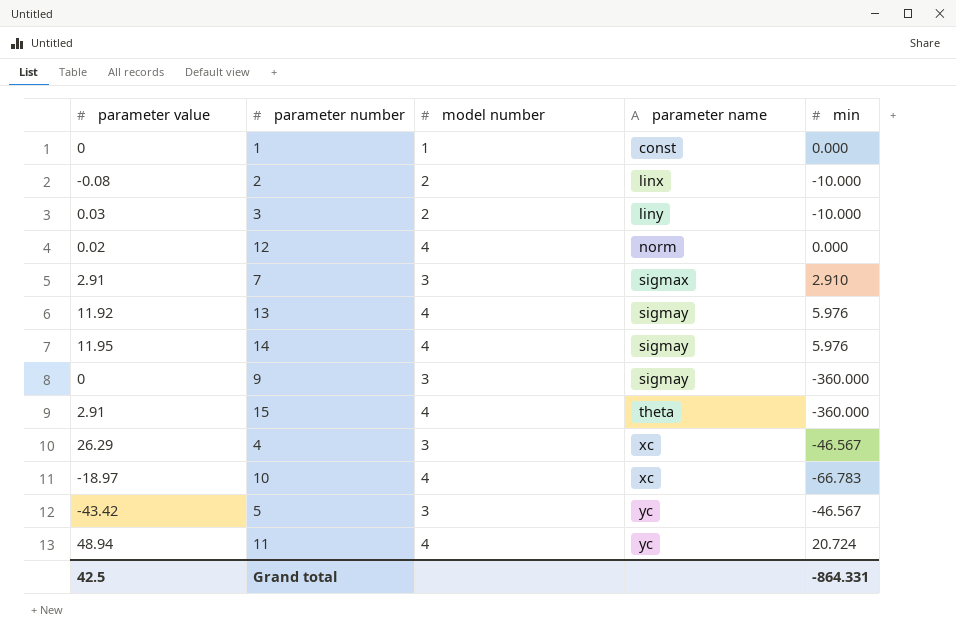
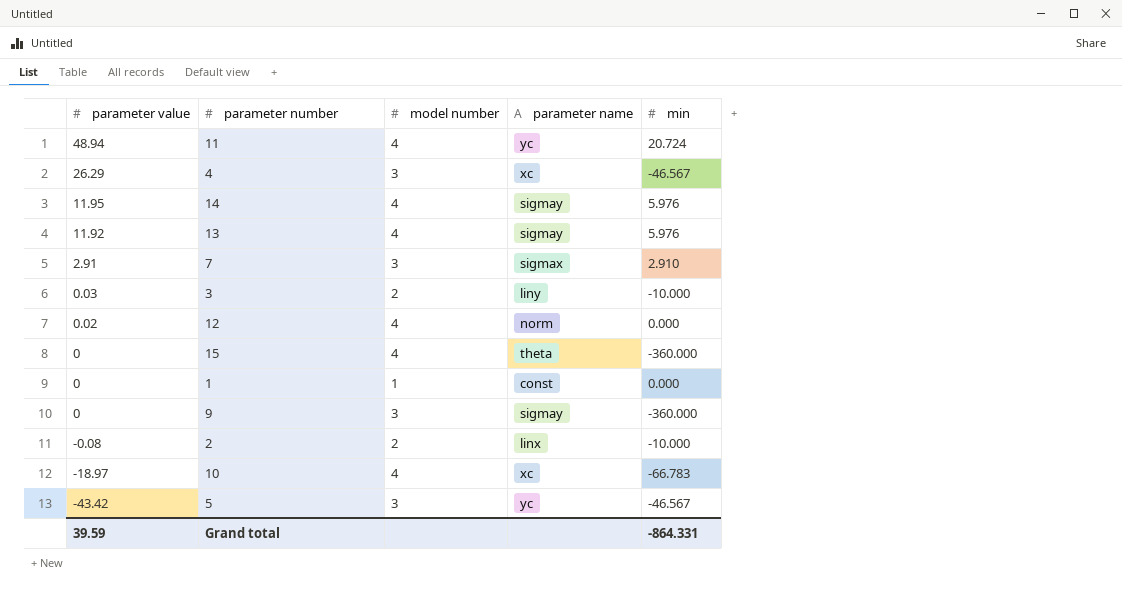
row order: parameter name ascending -> parameter value descending
15 | parameter value: 2.91 -> 0
Grand total | parameter value: 42.5 -> 39.59

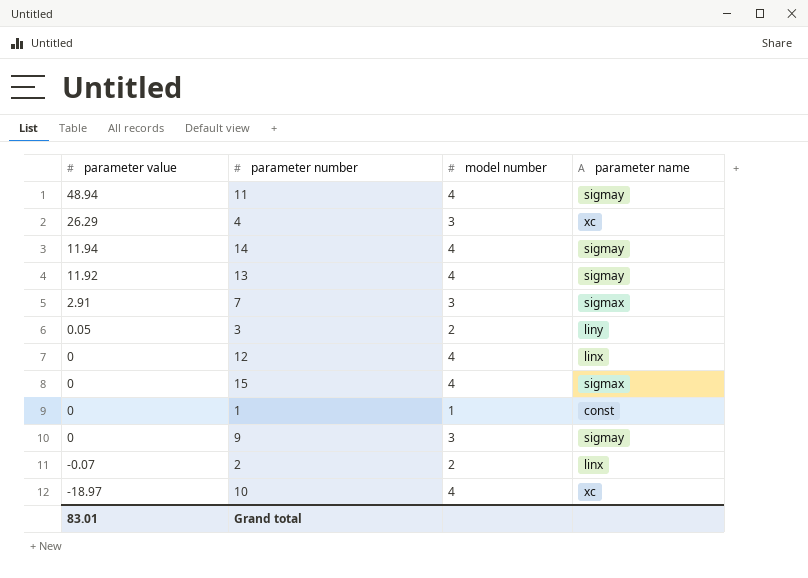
column min | position: 5 -> none
row 5: -43.42 | 3 | yc | -46.567 -> none
11 | parameter name: yc -> sigmay
14 | parameter value: 11.95 -> 11.94
3 | parameter value: 0.03 -> 0.05
12 | parameter value: 0.02 -> 0
12 | parameter name: norm -> linx
15 | parameter name: theta -> sigmax
2 | parameter value: -0.08 -> -0.07
Grand total | parameter value: 39.59 -> 83.01

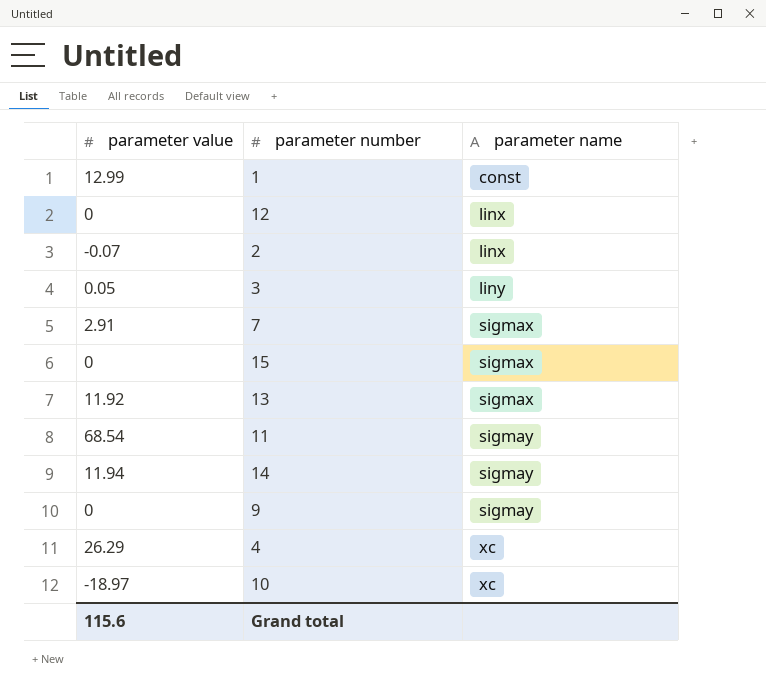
row order: parameter value descending -> parameter name ascending
column model number | position: 3 -> none
1 | parameter value: 0 -> 12.99
13 | parameter name: sigmay -> sigmax
11 | parameter value: 48.94 -> 68.54
Grand total | parameter value: 83.01 -> 115.6

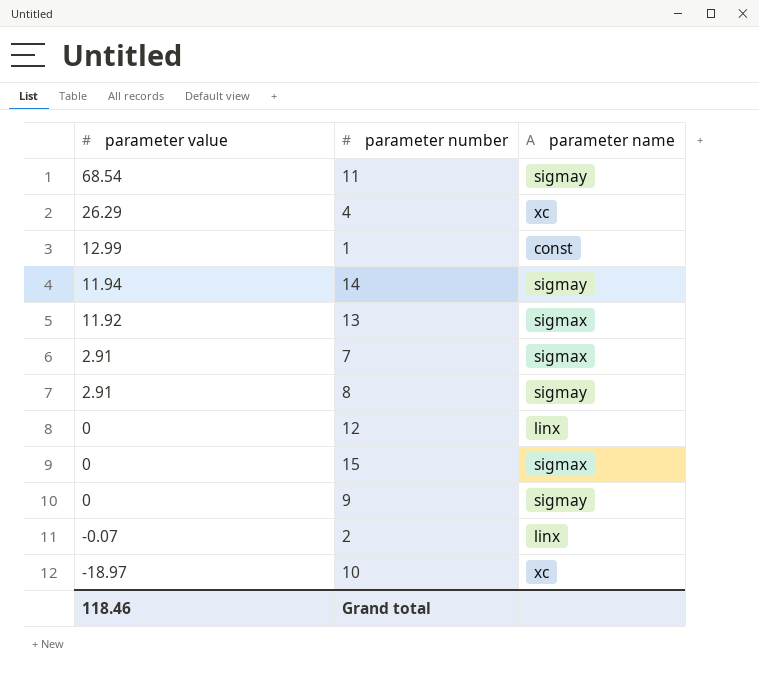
row order: parameter name ascending -> parameter value descending
row 3: 0.05 | liny -> none
row 8: none -> 2.91 | sigmay
Grand total | parameter value: 115.6 -> 118.46

